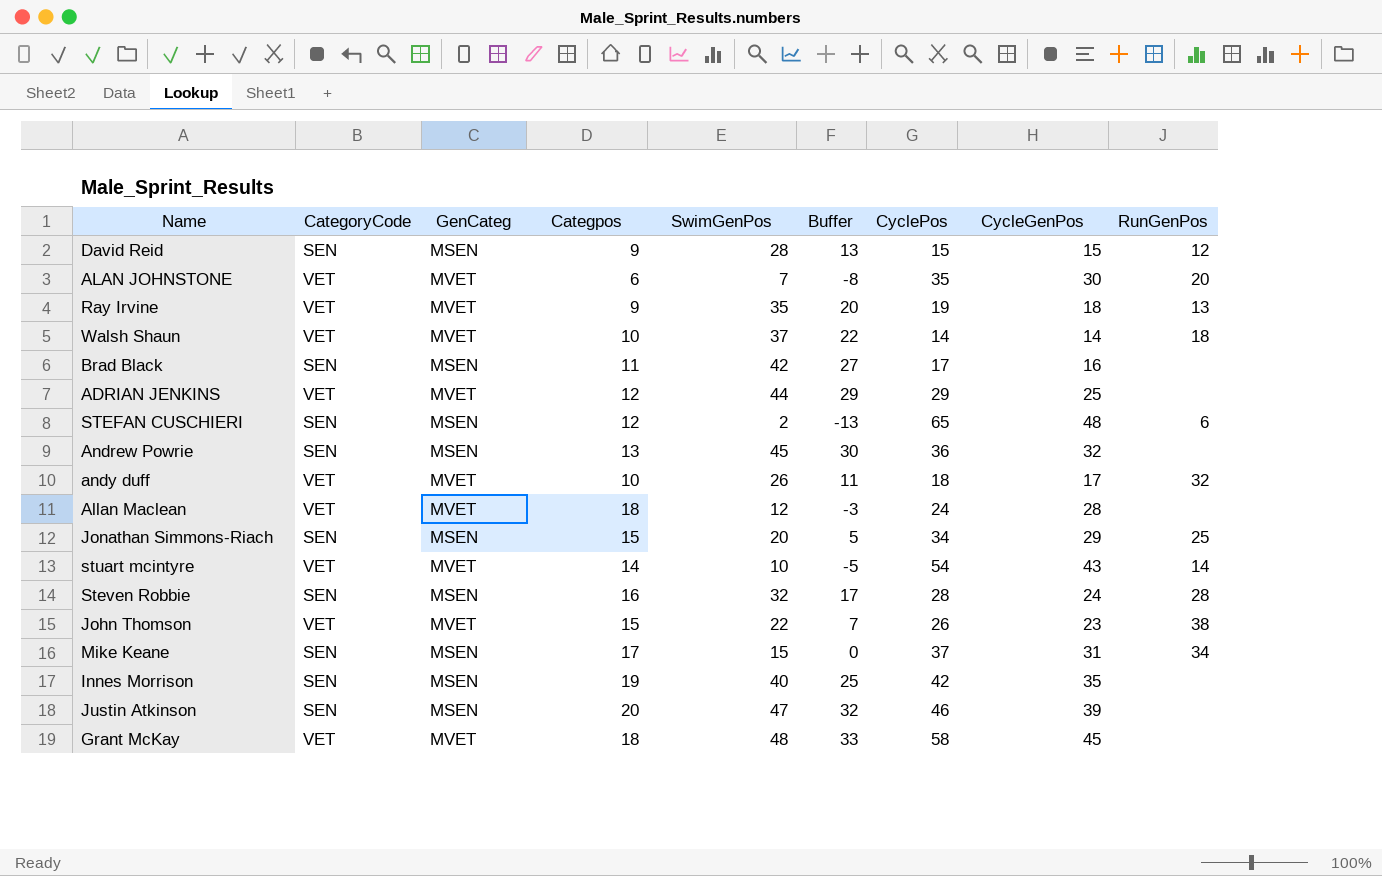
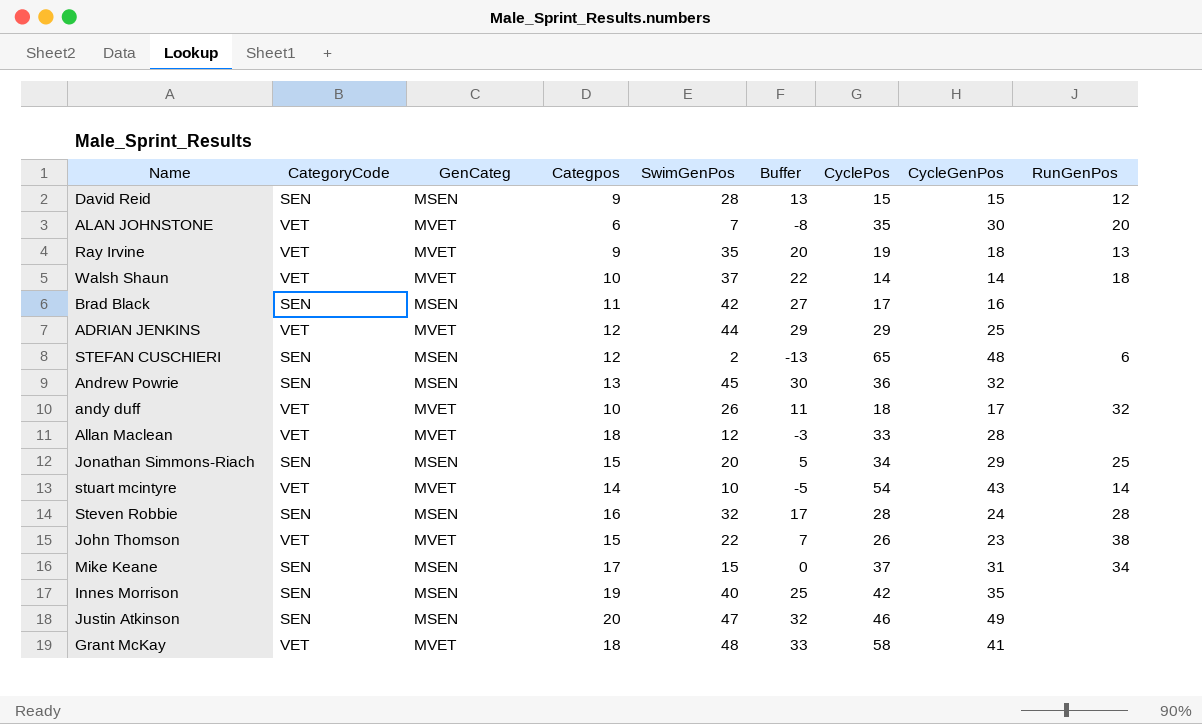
Allan Maclean | CyclePos: 24 -> 33
Justin Atkinson | CycleGenPos: 39 -> 49
Grant McKay | CycleGenPos: 45 -> 41

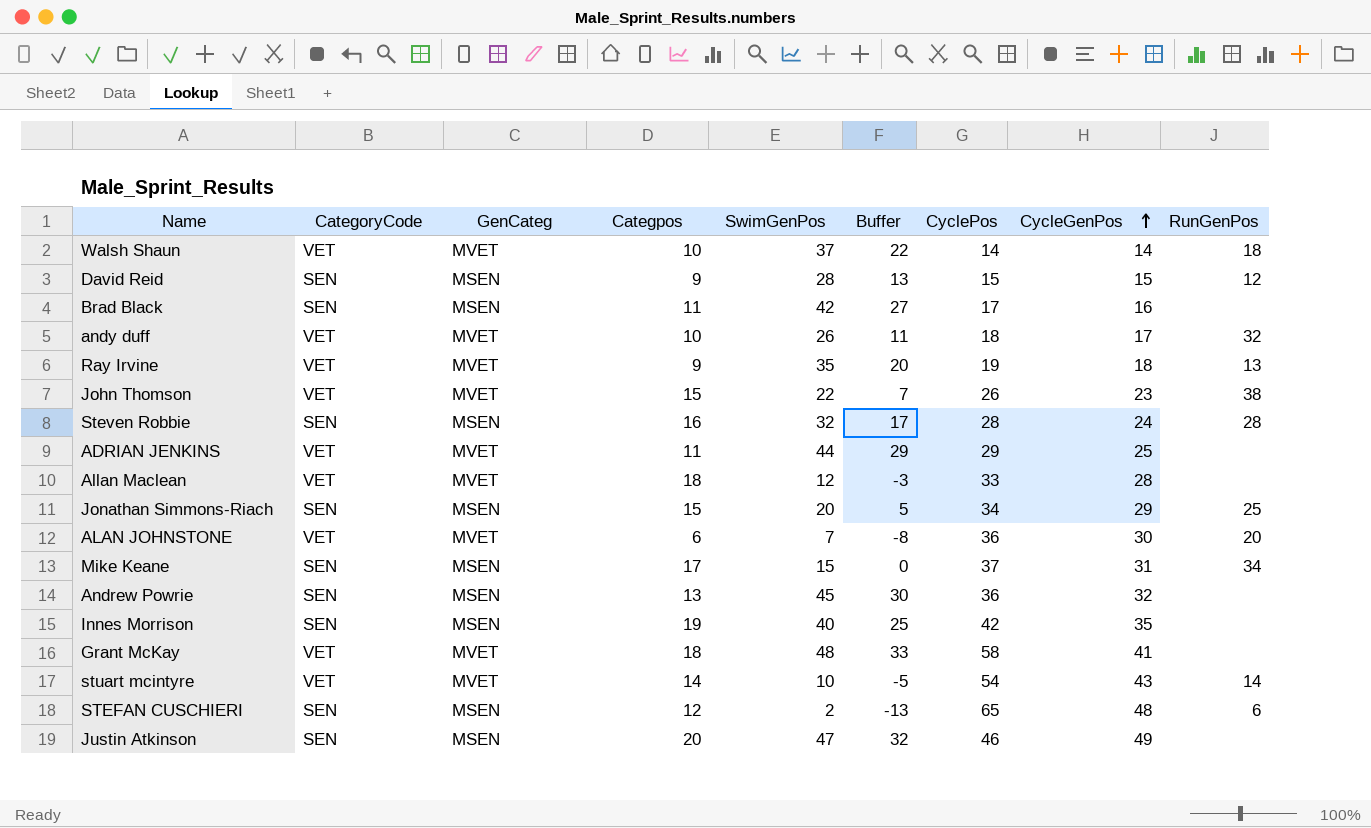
row order: none -> CycleGenPos ascending
ADRIAN JENKINS | Categpos: 12 -> 11
ALAN JOHNSTONE | CyclePos: 35 -> 36

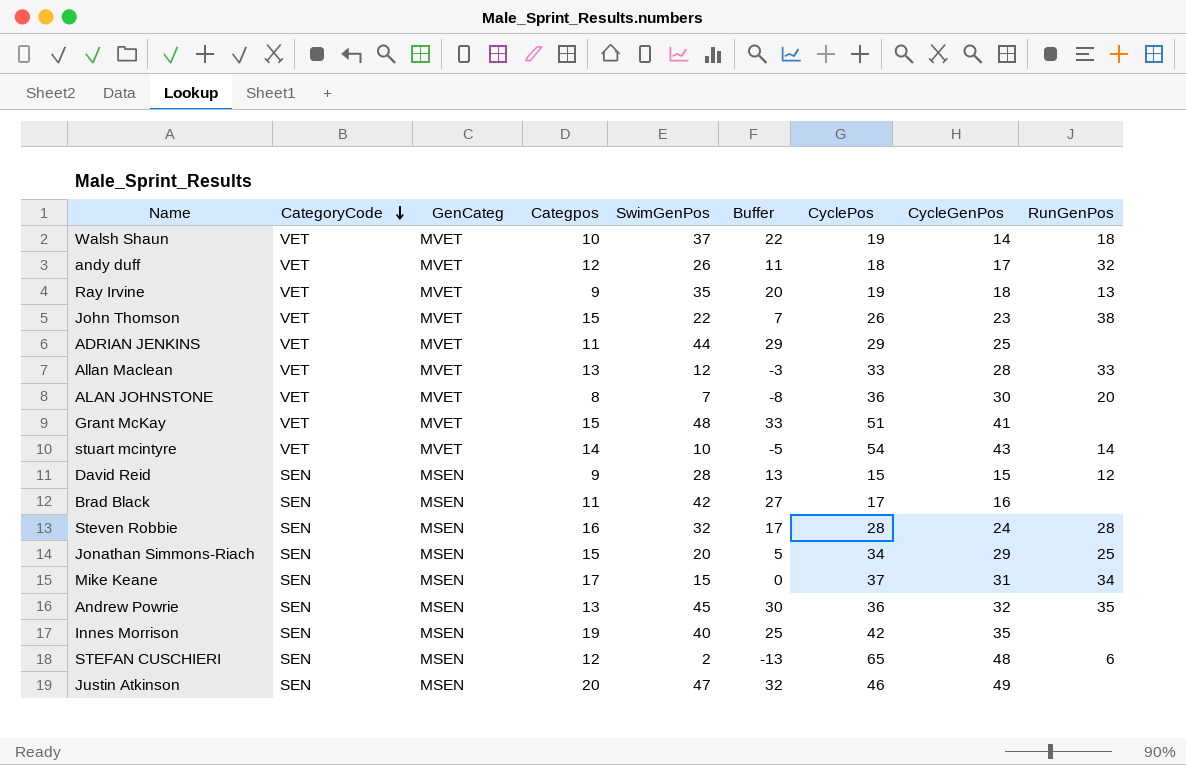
row order: CycleGenPos ascending -> CategoryCode descending
Walsh Shaun | CyclePos: 14 -> 19
andy duff | Categpos: 10 -> 12
Allan Maclean | Categpos: 18 -> 13
Allan Maclean | RunGenPos: none -> 33
ALAN JOHNSTONE | Categpos: 6 -> 8
Grant McKay | Categpos: 18 -> 15
Grant McKay | CyclePos: 58 -> 51
Andrew Powrie | RunGenPos: none -> 35

